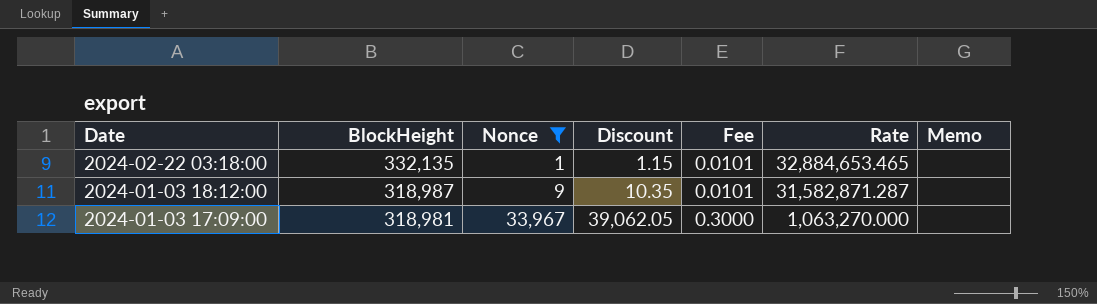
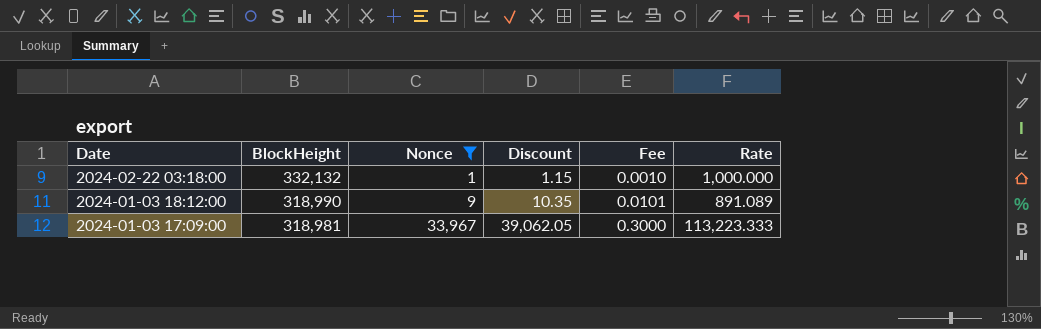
column Memo | position: 7 -> none
column Rate | formula: [BlockHeight] / [Fee] -> [Nonce] / [Fee]
2024-02-22 03:18:00 | BlockHeight: 332,135 -> 332,132
2024-02-22 03:18:00 | Fee: 0.0101 -> 0.0010
2024-01-03 18:12:00 | BlockHeight: 318,987 -> 318,990

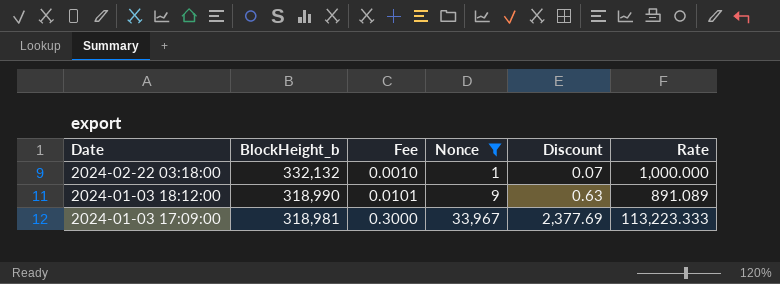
column name: BlockHeight -> BlockHeight_b
column Fee | position: 5 -> 3
column Discount | formula: [Nonce] * 1.15 -> [Nonce] * 0.07

